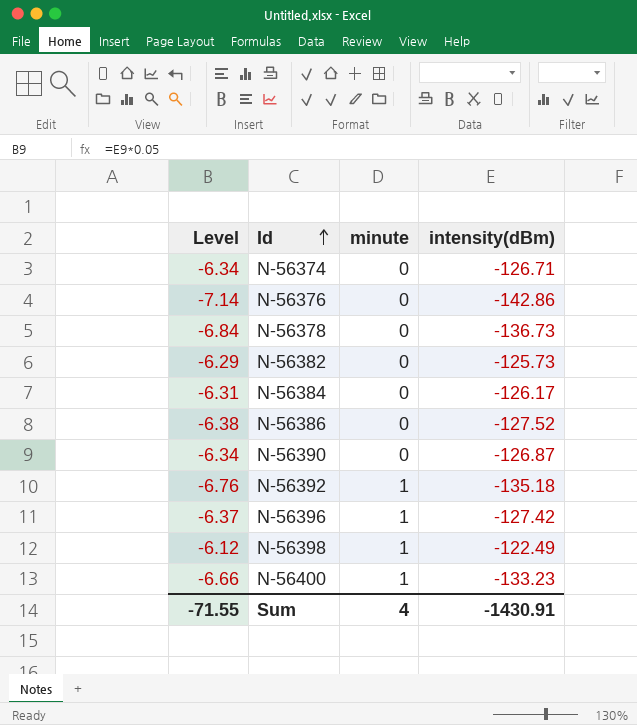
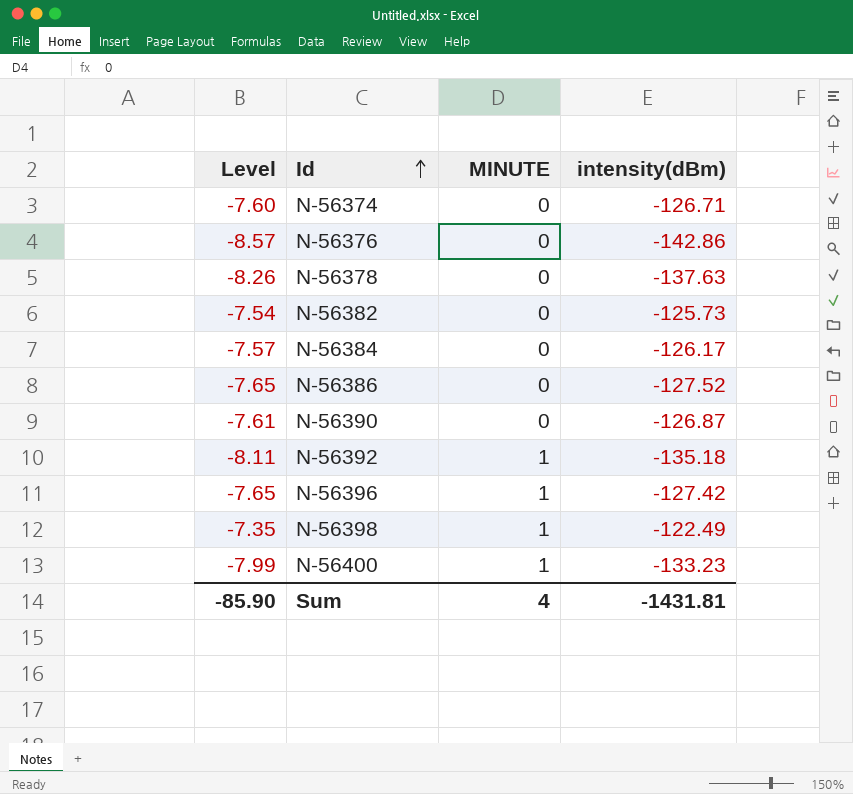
column Level | formula: [intensity(dBm)] * 0.05 -> [intensity(dBm)] * 0.06
column name: minute -> MINUTE
N-56378 | intensity(dBm): -136.73 -> -137.63
Sum | Level: -71.55 -> -85.90
Sum | intensity(dBm): -1430.91 -> -1431.81

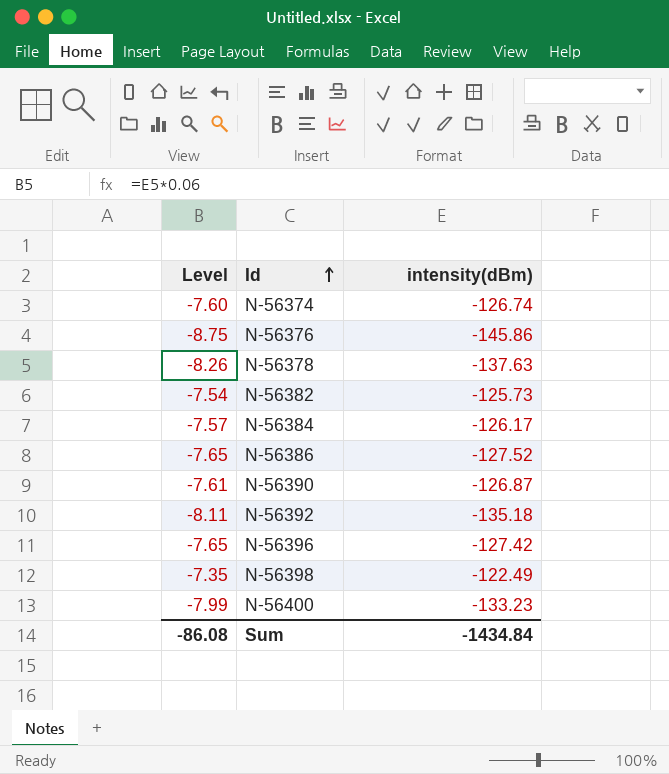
column MINUTE | position: 3 -> none
N-56374 | intensity(dBm): -126.71 -> -126.74
N-56376 | Level: -8.57 -> -8.75
N-56376 | intensity(dBm): -142.86 -> -145.86
Sum | Level: -85.90 -> -86.08
Sum | intensity(dBm): -1431.81 -> -1434.84

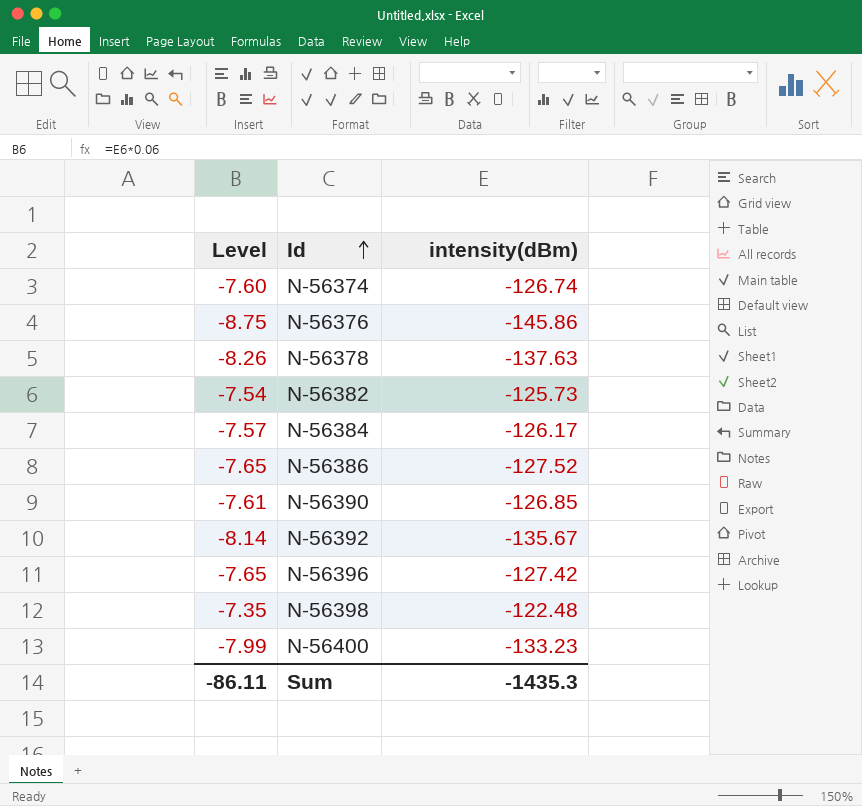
N-56390 | intensity(dBm): -126.87 -> -126.85
N-56392 | Level: -8.11 -> -8.14
N-56392 | intensity(dBm): -135.18 -> -135.67
N-56398 | intensity(dBm): -122.49 -> -122.48
Sum | Level: -86.08 -> -86.11
Sum | intensity(dBm): -1434.84 -> -1435.3

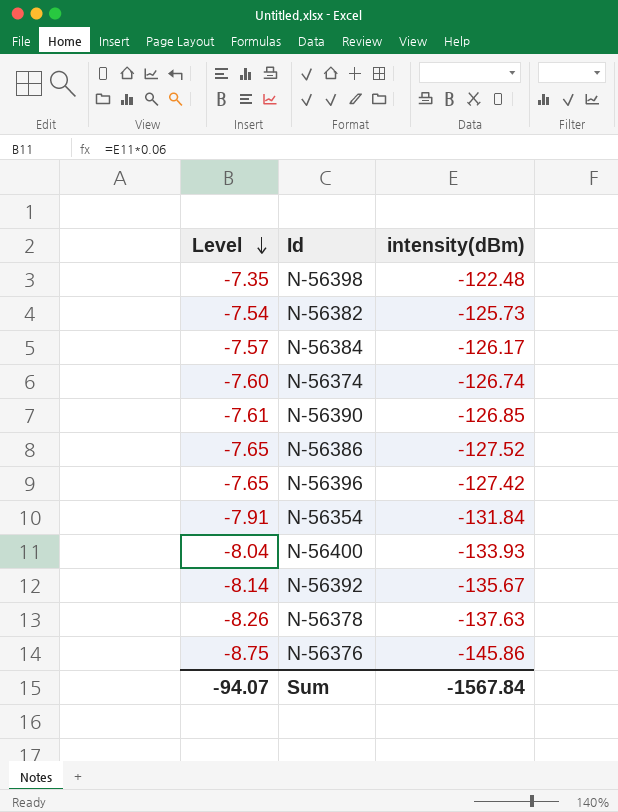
row order: Id ascending -> Level descending
row N-56354: none -> -7.91 | -131.84
N-56400 | Level: -7.99 -> -8.04
N-56400 | intensity(dBm): -133.23 -> -133.93
Sum | Level: -86.11 -> -94.07
Sum | intensity(dBm): -1435.3 -> -1567.84

